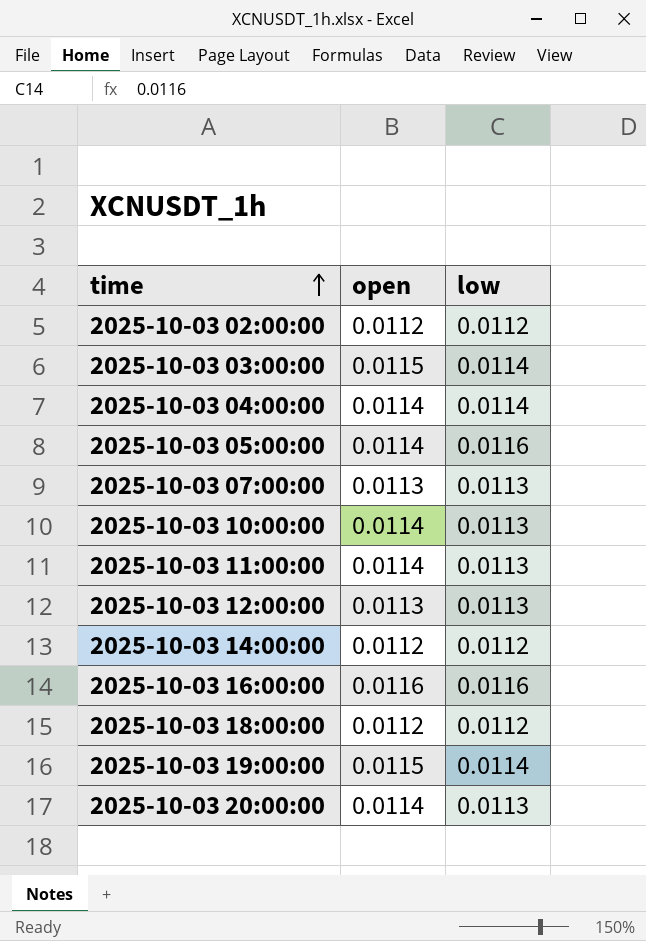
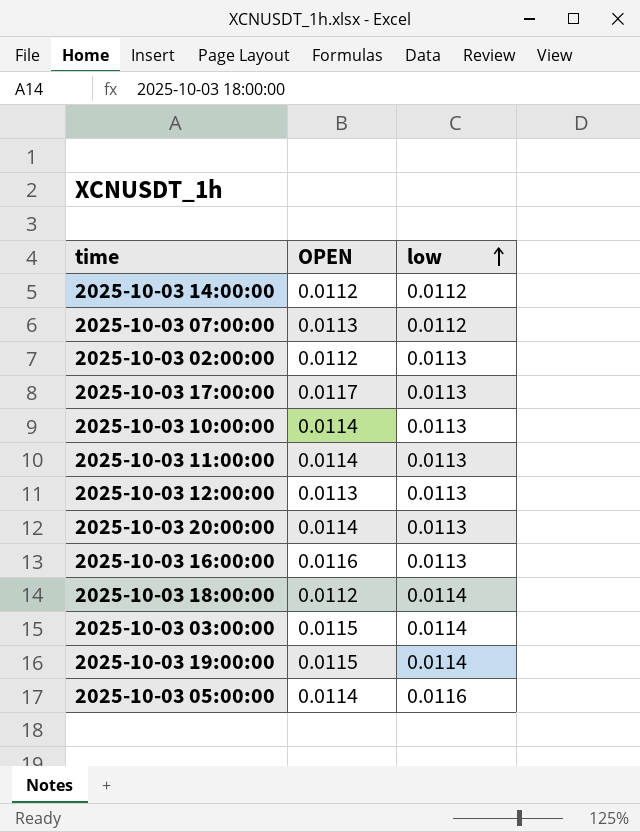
row order: time ascending -> low ascending
column name: open -> OPEN
row 2025-10-03 04:00:00: 0.0114 | 0.0114 -> none
2025-10-03 07:00:00 | low: 0.0113 -> 0.0112
2025-10-03 02:00:00 | low: 0.0112 -> 0.0113
row 2025-10-03 17:00:00: none -> 0.0117 | 0.0113
2025-10-03 16:00:00 | low: 0.0116 -> 0.0113
2025-10-03 18:00:00 | low: 0.0112 -> 0.0114

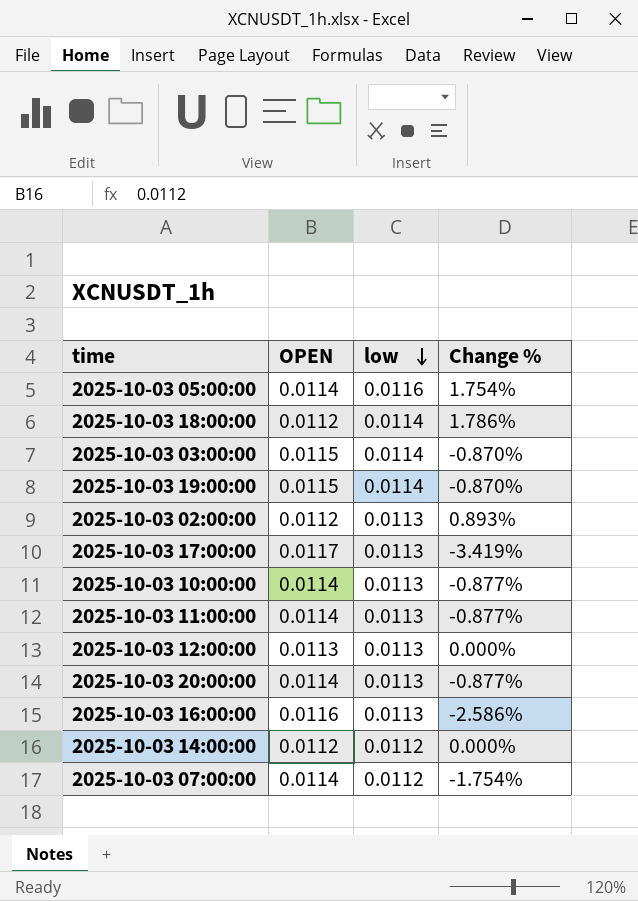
row order: low ascending -> low descending
column Change % | formula: none -> ([low] - [OPEN]) / [OPEN]
2025-10-03 07:00:00 | OPEN: 0.0113 -> 0.0114

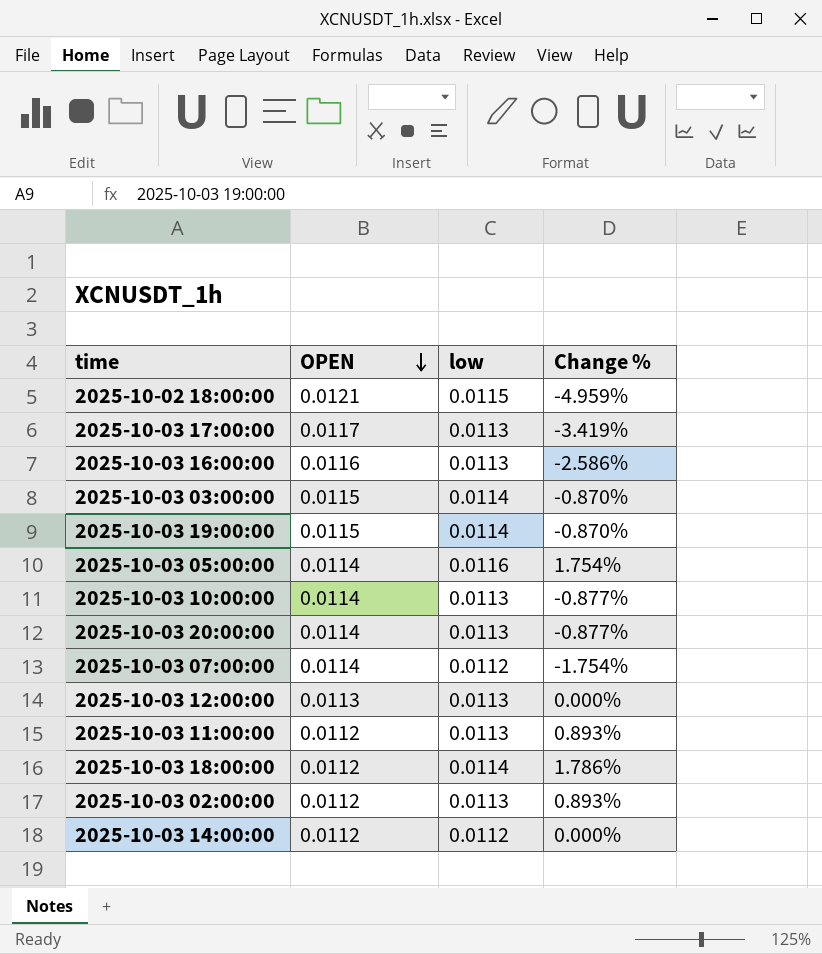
row order: low descending -> OPEN descending
row 2025-10-02 18:00:00: none -> 0.0121 | 0.0115 | -4.959%
2025-10-03 11:00:00 | OPEN: 0.0114 -> 0.0112
2025-10-03 11:00:00 | Change %: -0.877% -> 0.893%

